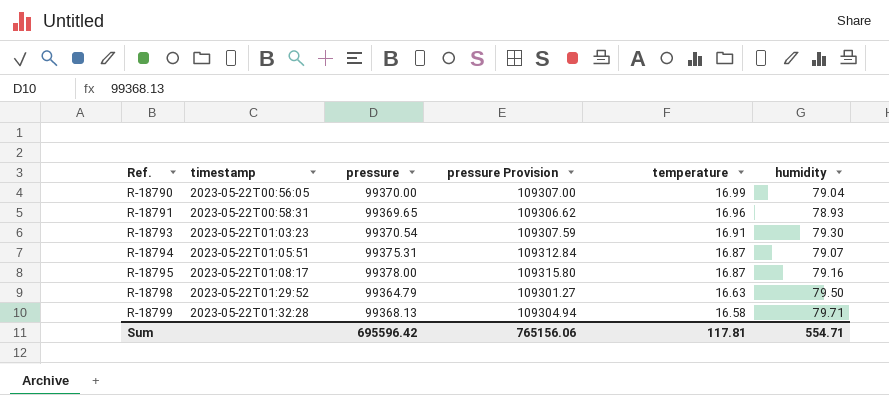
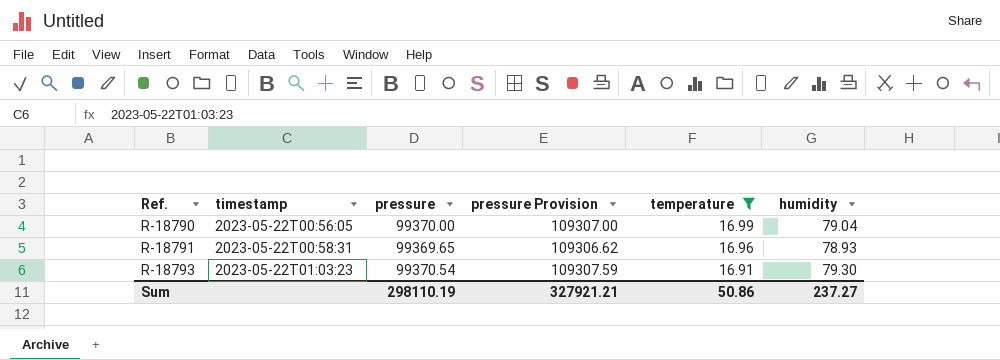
filter: none -> temperature >= 16.91
Sum | pressure: 695596.42 -> 298110.19
Sum | pressure Provision: 765156.06 -> 327921.21
Sum | temperature: 117.81 -> 50.86
Sum | humidity: 554.71 -> 237.27

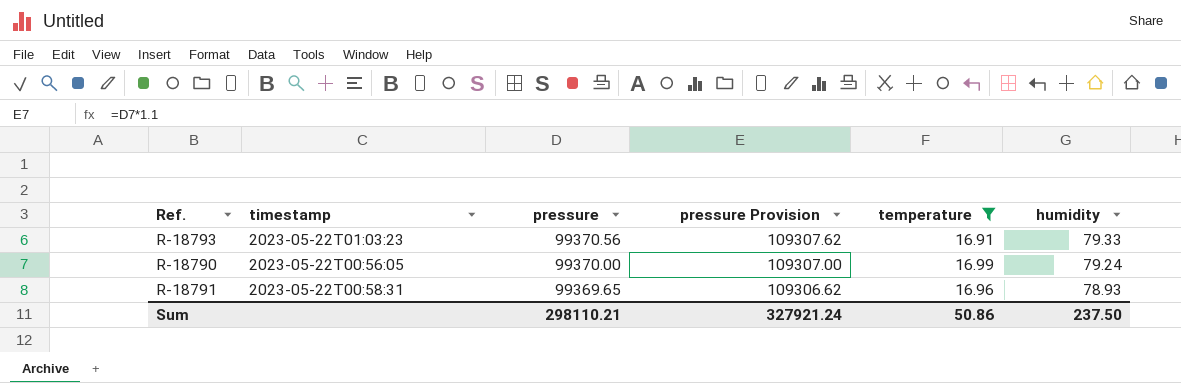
row order: Ref. ascending -> pressure descending
R-18793 | pressure: 99370.54 -> 99370.56
R-18793 | pressure Provision: 109307.59 -> 109307.62
R-18793 | humidity: 79.30 -> 79.33
R-18790 | humidity: 79.04 -> 79.24
Sum | pressure: 298110.19 -> 298110.21
Sum | pressure Provision: 327921.21 -> 327921.24
Sum | humidity: 237.27 -> 237.50

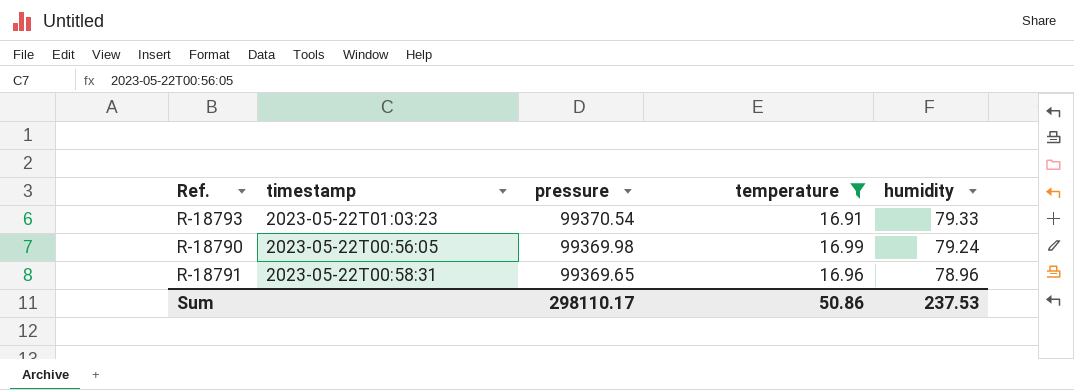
column pressure Provision | formula: [pressure] * 1.1 -> none
R-18793 | pressure: 99370.56 -> 99370.54
R-18790 | pressure: 99370.00 -> 99369.98
R-18791 | humidity: 78.93 -> 78.96
Sum | pressure: 298110.21 -> 298110.17
Sum | humidity: 237.50 -> 237.53

